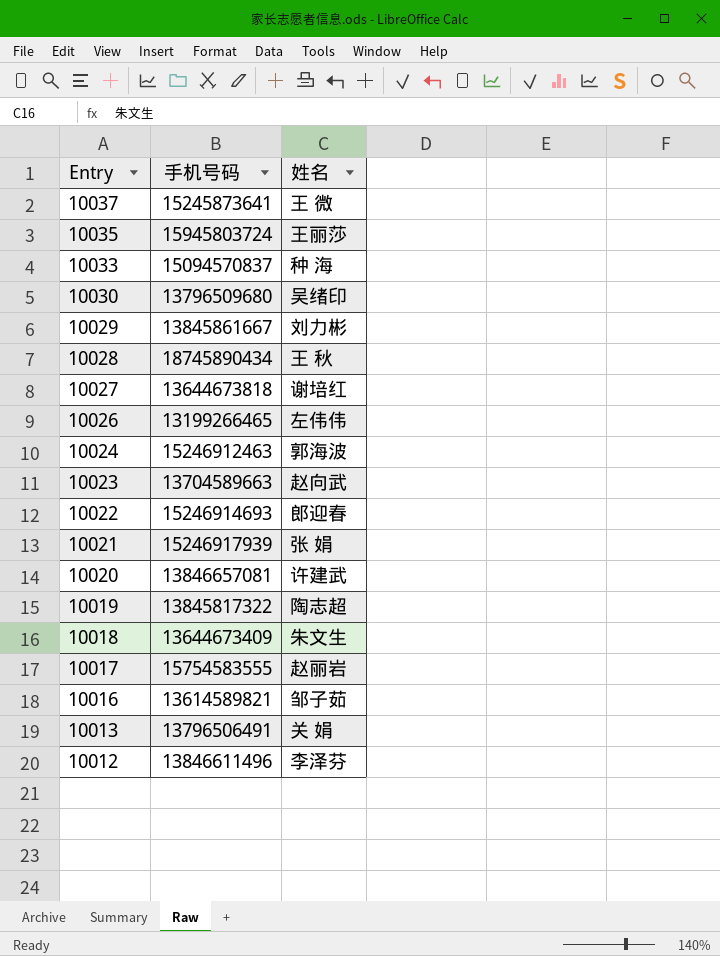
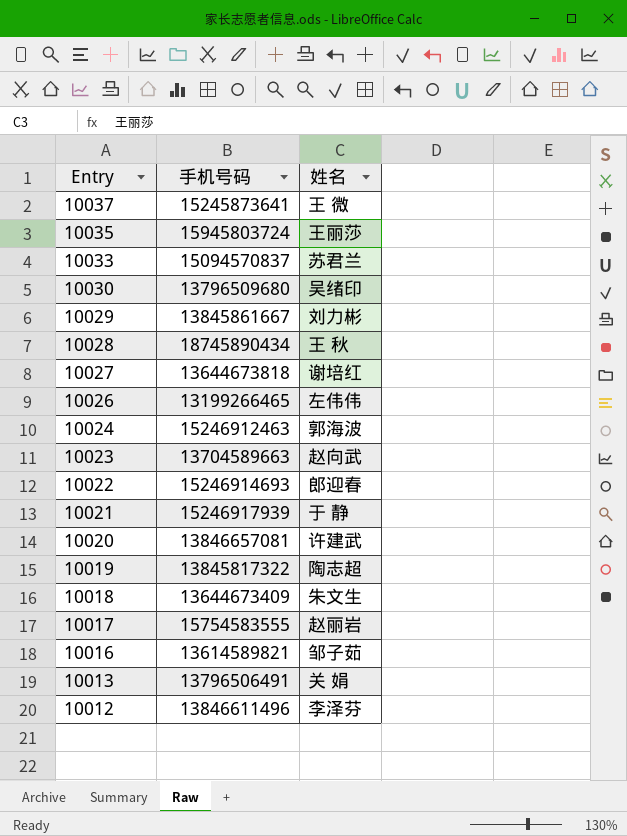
10033 | 姓名: 种 海 -> 苏君兰
10021 | 姓名: 张 娟 -> 于 静

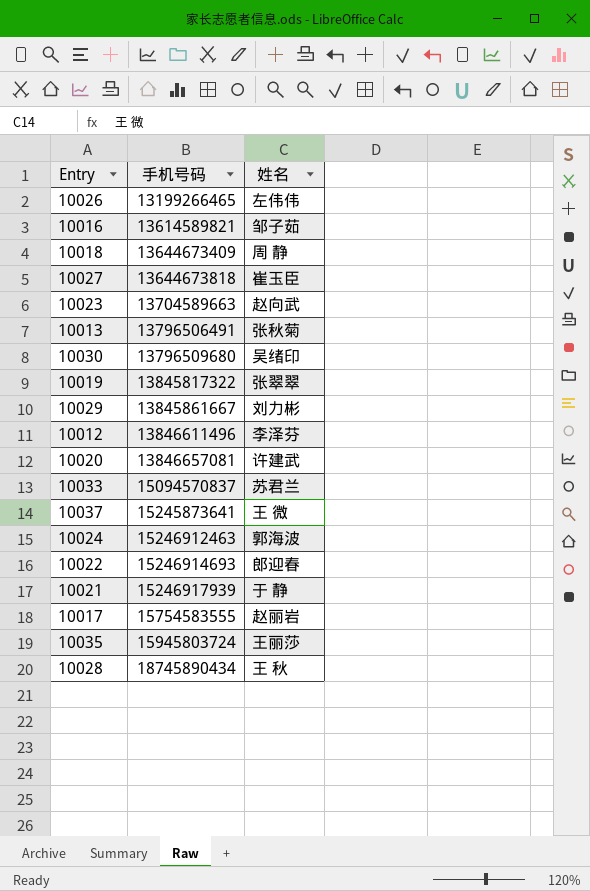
row order: Entry descending -> 手机号码 ascending
10018 | 姓名: 朱文生 -> 周 静
10027 | 姓名: 谢培红 -> 崔玉臣
10013 | 姓名: 关 娟 -> 张秋菊
10019 | 姓名: 陶志超 -> 张翠翠

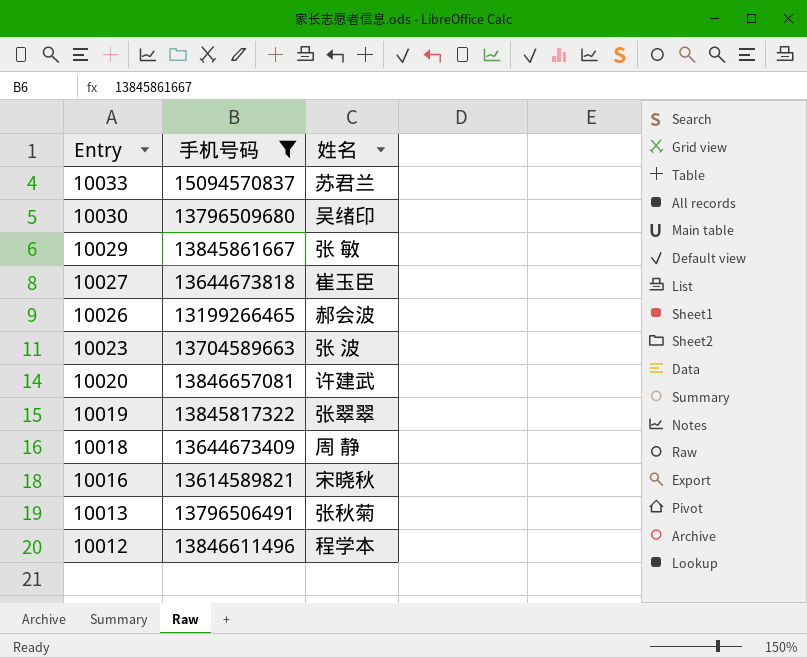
filter: none -> 手机号码 <= 15094570837
row order: 手机号码 ascending -> Entry descending
10029 | 姓名: 刘力彬 -> 张 敏
10026 | 姓名: 左伟伟 -> 郝会波
10023 | 姓名: 赵向武 -> 张 波
10016 | 姓名: 邹子茹 -> 宋晓秋
10012 | 姓名: 李泽芬 -> 程学本

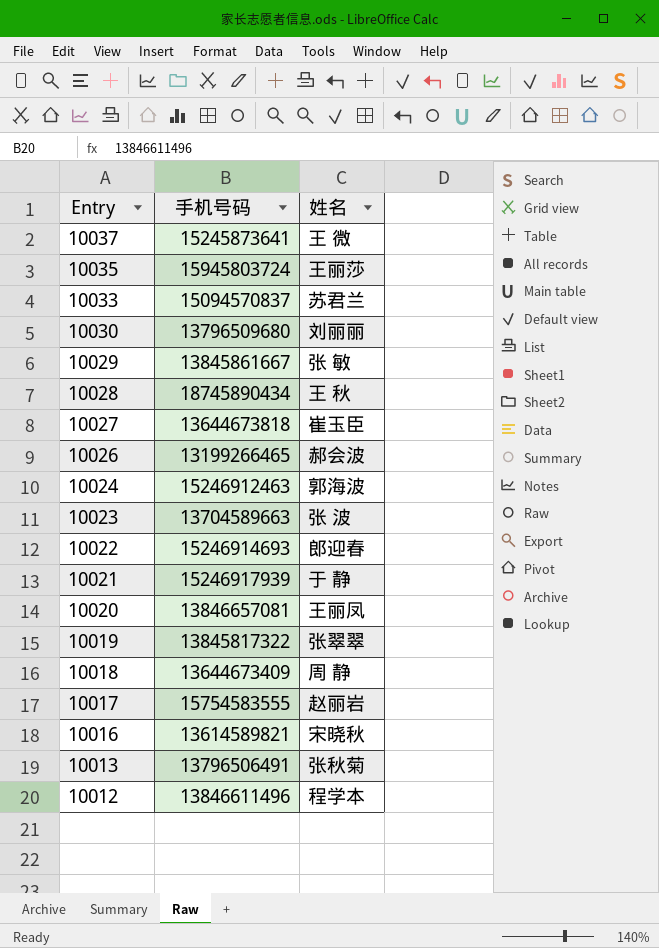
filter: 手机号码 <= 15094570837 -> none
10030 | 姓名: 吴绪印 -> 刘丽丽
10020 | 姓名: 许建武 -> 王丽凤

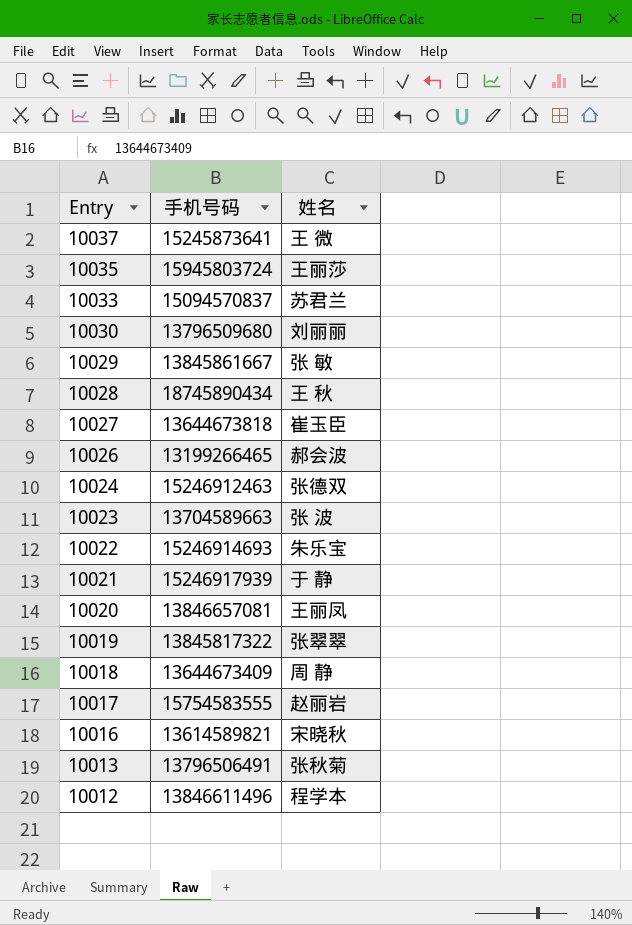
10024 | 姓名: 郭海波 -> 张德双
10022 | 姓名: 郎迎春 -> 朱乐宝

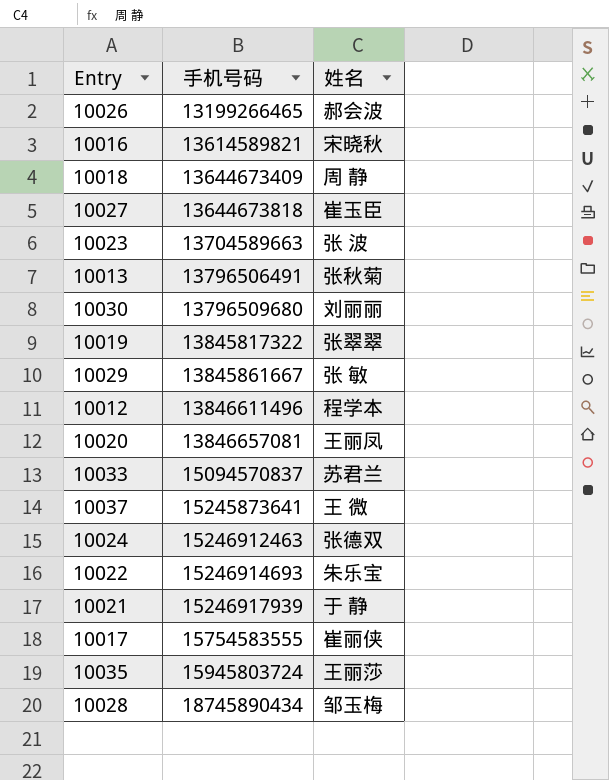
row order: Entry descending -> 手机号码 ascending
10017 | 姓名: 赵丽岩 -> 崔丽侠
10028 | 姓名: 王 秋 -> 邹玉梅

